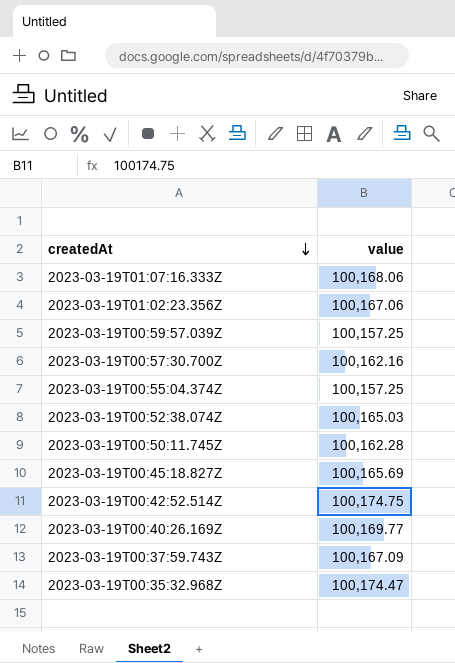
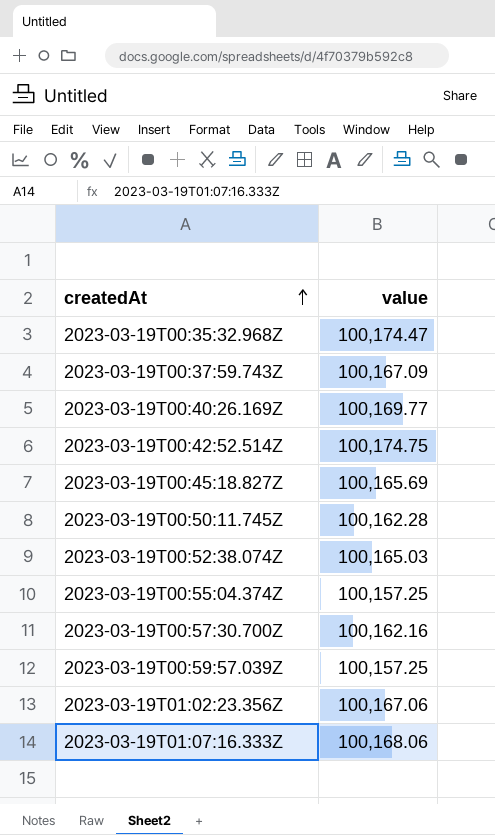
row order: createdAt descending -> createdAt ascending

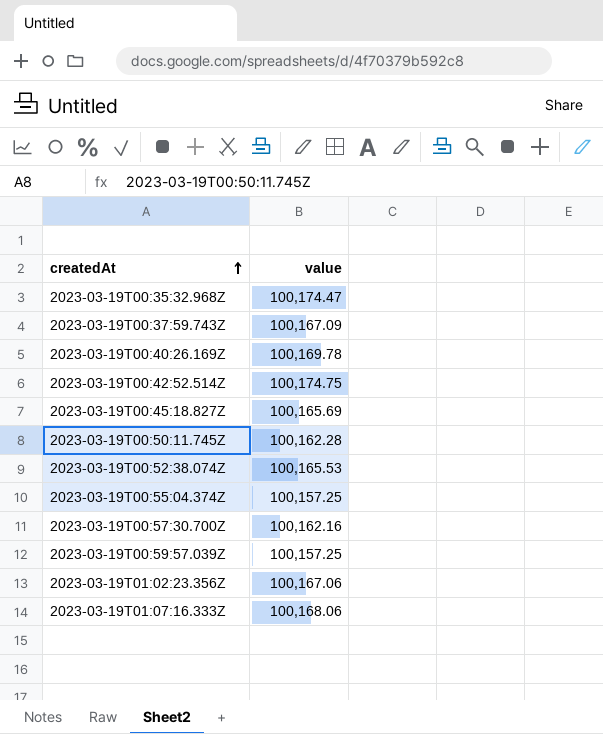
2023-03-19T00:40:26.169Z | value: 100,169.77 -> 100,169.78
2023-03-19T00:52:38.074Z | value: 100,165.03 -> 100,165.53

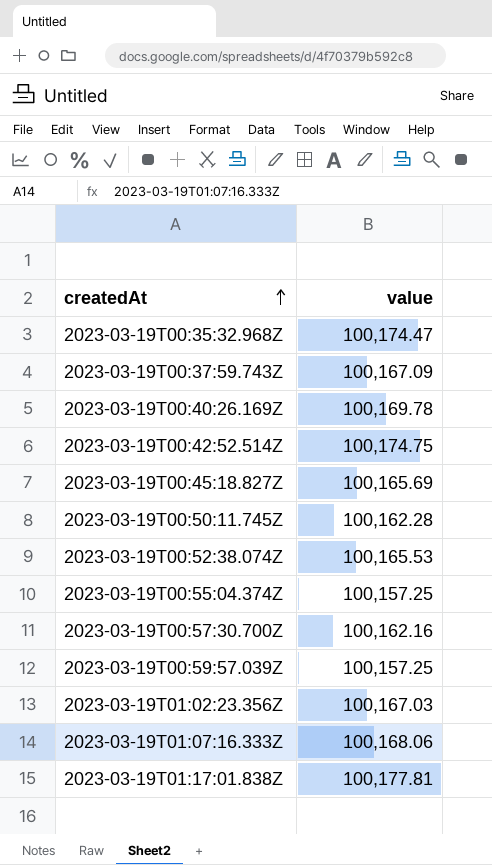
2023-03-19T01:02:23.356Z | value: 100,167.06 -> 100,167.03
row 2023-03-19T01:17:01.838Z: none -> 100,177.81

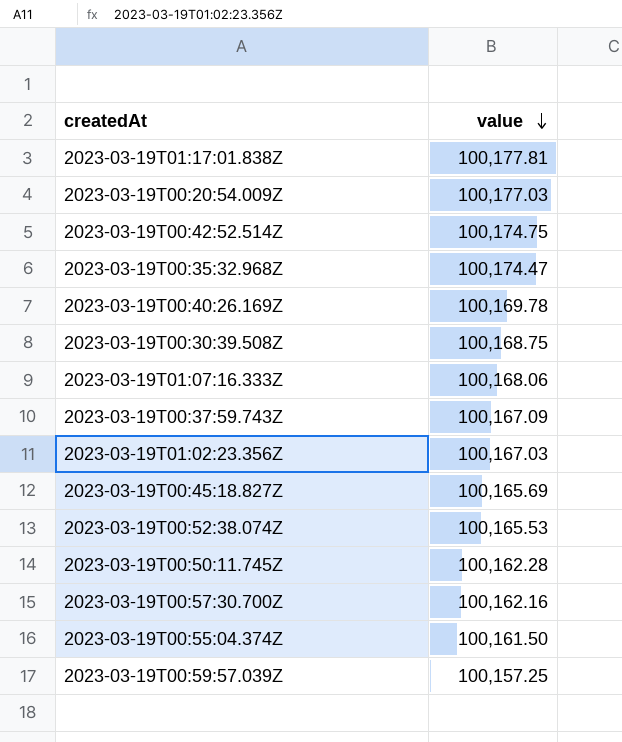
row order: createdAt ascending -> value descending
row 2023-03-19T00:20:54.009Z: none -> 100,177.03
row 2023-03-19T00:30:39.508Z: none -> 100,168.75
2023-03-19T00:55:04.374Z | value: 100,157.25 -> 100,161.50

